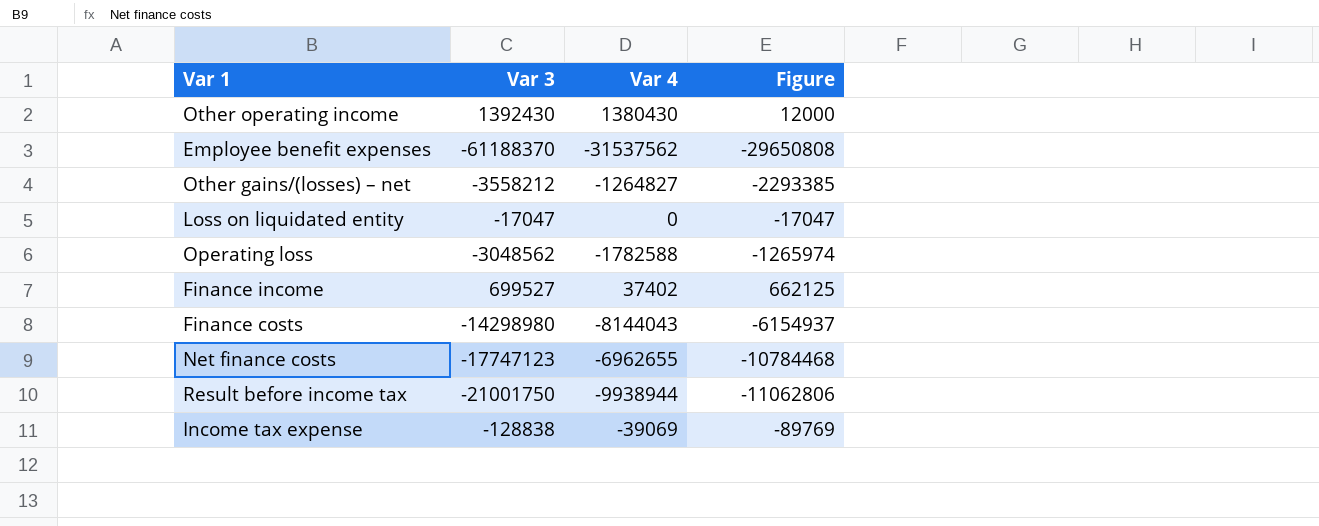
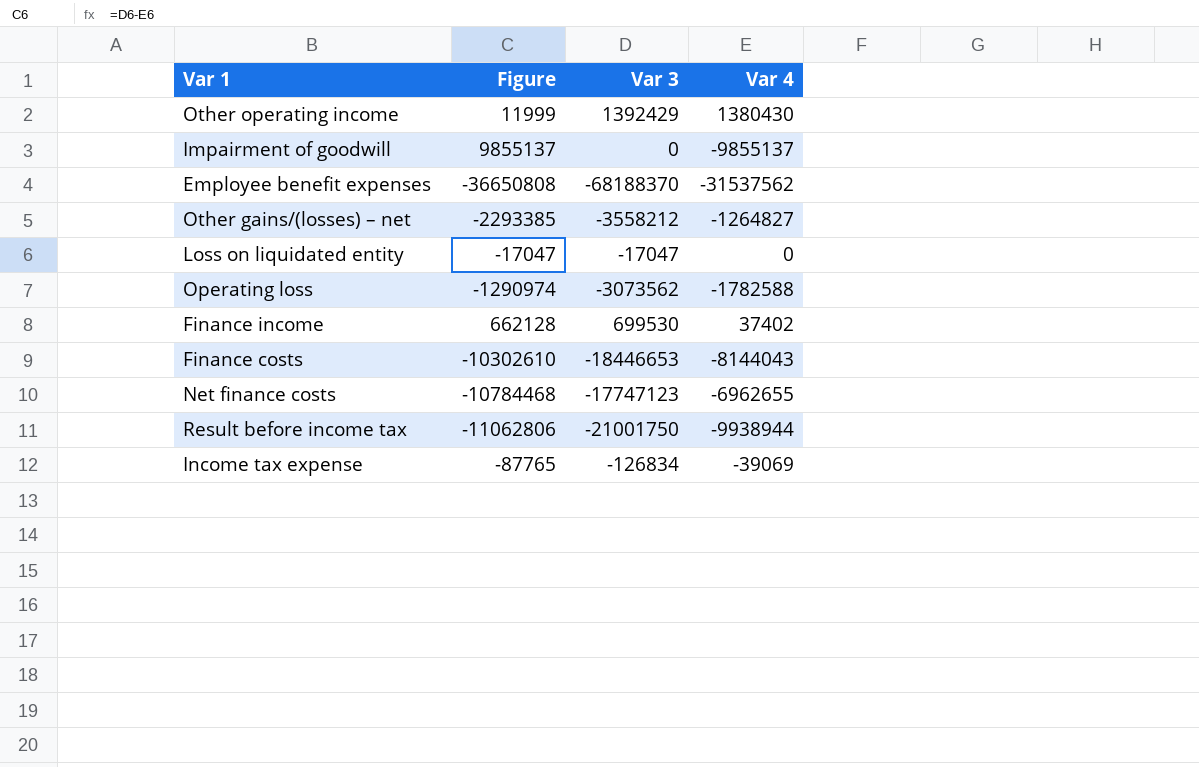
column Figure | position: 4 -> 2
Other operating income | Figure: 12000 -> 11999
Other operating income | Var 3: 1392430 -> 1392429
row Impairment of goodwill: none -> 9855137 | 0 | -9855137
Employee benefit expenses | Figure: -29650808 -> -36650808
Employee benefit expenses | Var 3: -61188370 -> -68188370
Operating loss | Figure: -1265974 -> -1290974
Operating loss | Var 3: -3048562 -> -3073562
Finance income | Figure: 662125 -> 662128
Finance income | Var 3: 699527 -> 699530
Finance costs | Figure: -6154937 -> -10302610
Finance costs | Var 3: -14298980 -> -18446653
Income tax expense | Figure: -89769 -> -87765
Income tax expense | Var 3: -128838 -> -126834

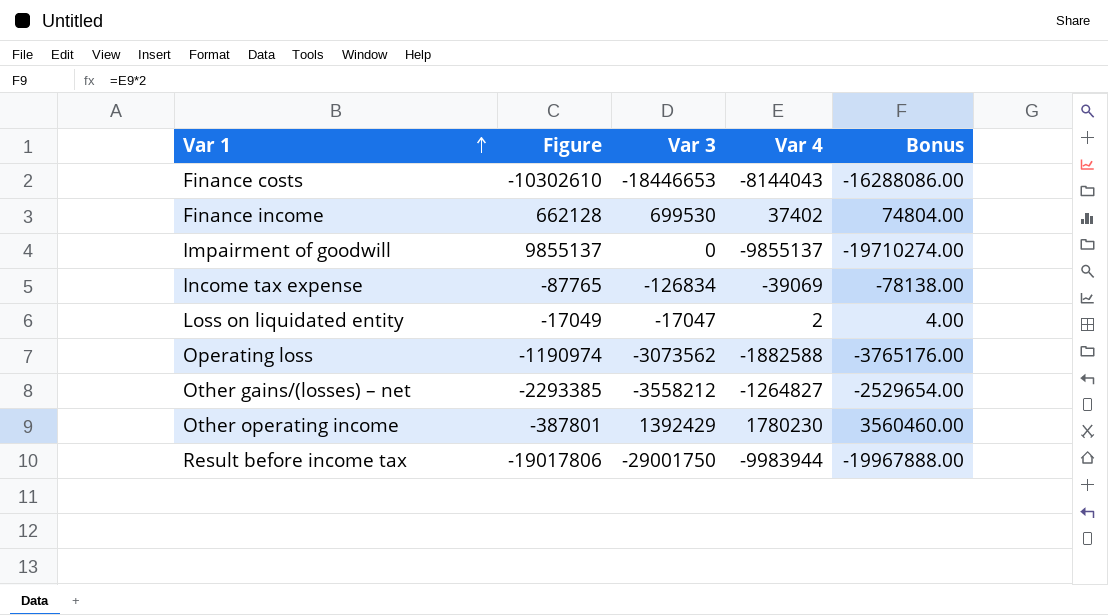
row order: none -> Var 1 ascending
column Bonus | formula: none -> [Var 4] * 2
row Employee benefit expenses: -36650808 | -68188370 | -31537562 -> none
row Net finance costs: -10784468 | -17747123 | -6962655 -> none
Loss on liquidated entity | Figure: -17047 -> -17049
Loss on liquidated entity | Var 4: 0 -> 2
Operating loss | Figure: -1290974 -> -1190974
Operating loss | Var 4: -1782588 -> -1882588
Other operating income | Figure: 11999 -> -387801
Other operating income | Var 4: 1380430 -> 1780230
Result before income tax | Figure: -11062806 -> -19017806
Result before income tax | Var 3: -21001750 -> -29001750
Result before income tax | Var 4: -9938944 -> -9983944

